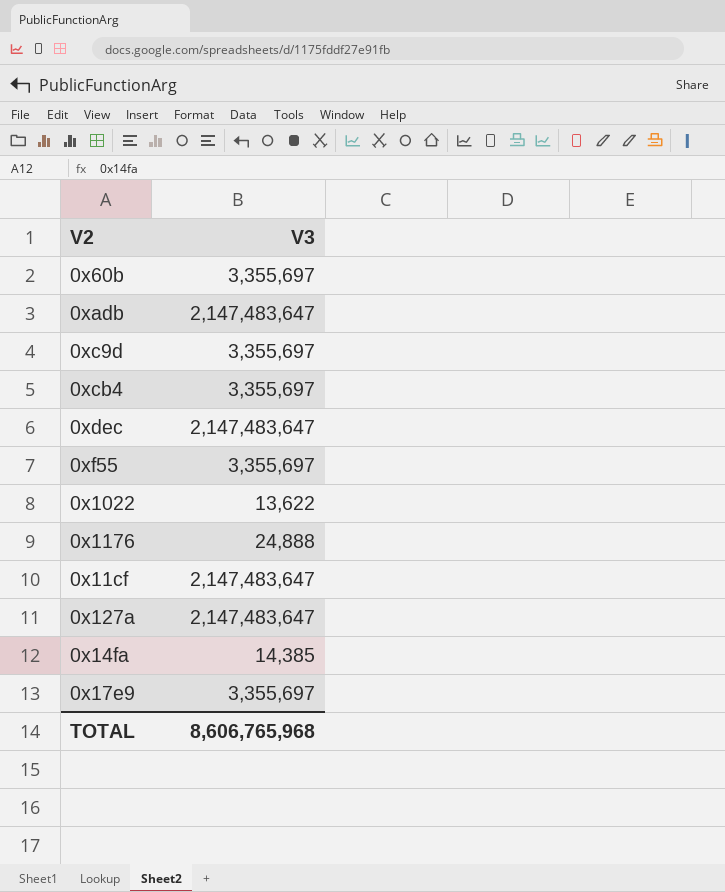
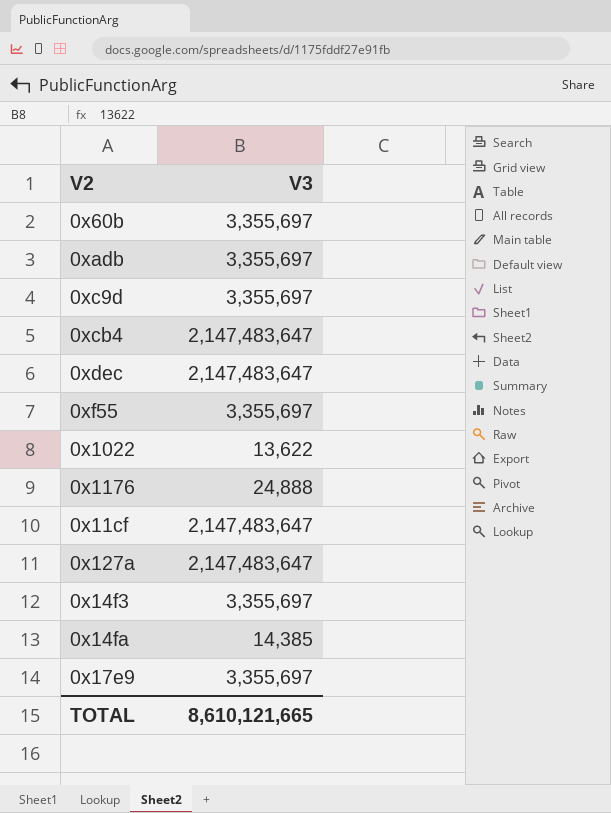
0xadb | V3: 2,147,483,647 -> 3,355,697
0xcb4 | V3: 3,355,697 -> 2,147,483,647
row 0x14f3: none -> 3,355,697
TOTAL | V3: 8,606,765,968 -> 8,610,121,665

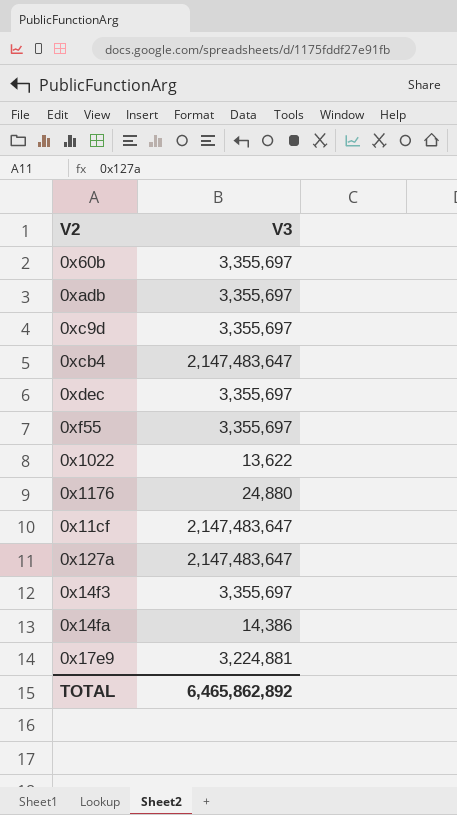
0xdec | V3: 2,147,483,647 -> 3,355,697
0x1176 | V3: 24,888 -> 24,880
0x14fa | V3: 14,385 -> 14,386
0x17e9 | V3: 3,355,697 -> 3,224,881
TOTAL | V3: 8,610,121,665 -> 6,465,862,892

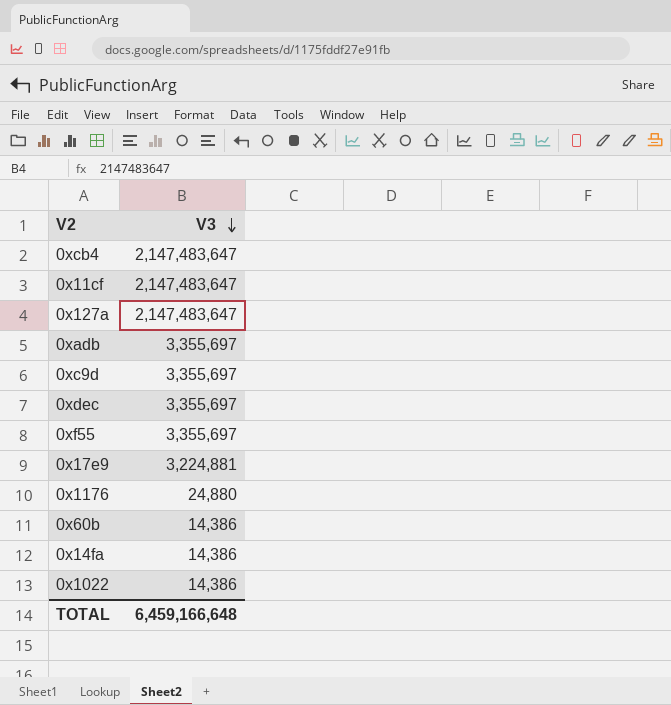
row order: none -> V3 descending
row 0x14f3: 3,355,697 -> none
0x60b | V3: 3,355,697 -> 14,386
0x1022 | V3: 13,622 -> 14,386
TOTAL | V3: 6,465,862,892 -> 6,459,166,648

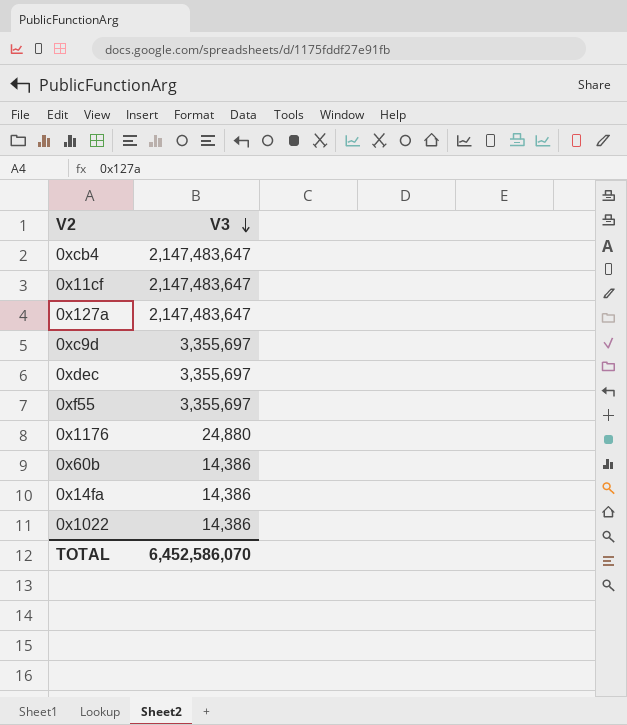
row 0xadb: 3,355,697 -> none
row 0x17e9: 3,224,881 -> none
TOTAL | V3: 6,459,166,648 -> 6,452,586,070

